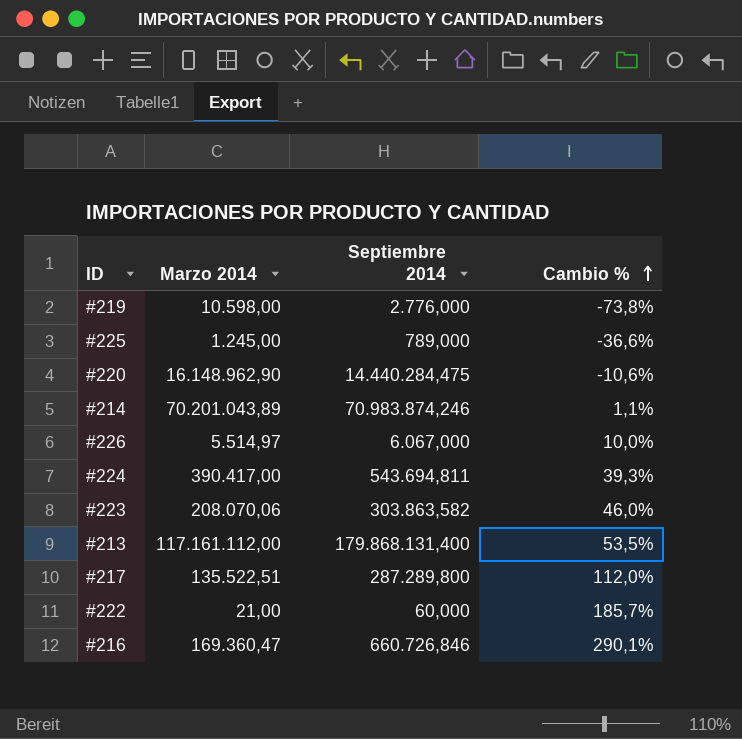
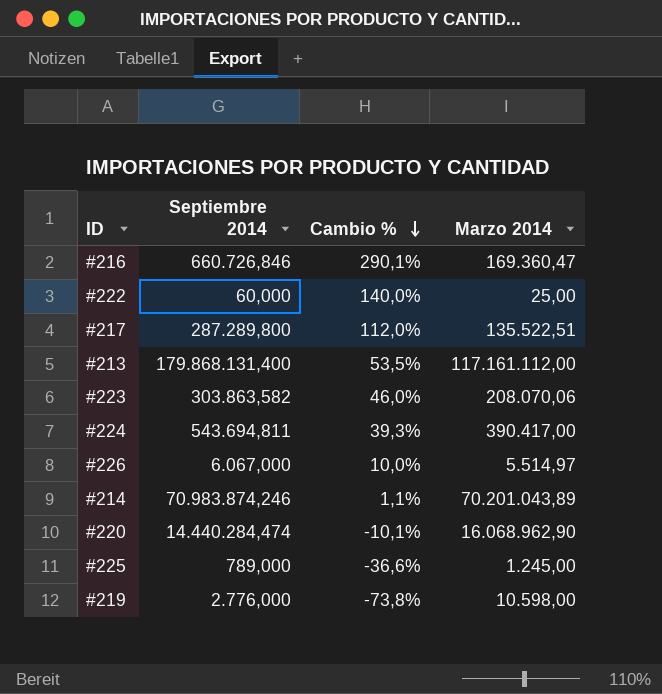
row order: Cambio % ascending -> Cambio % descending
column Marzo 2014 | position: 2 -> 4
#222 | Cambio %: 185,7% -> 140,0%
#222 | Marzo 2014: 21,00 -> 25,00
#220 | Septiembre 2014: 14.440.284,475 -> 14.440.284,474
#220 | Cambio %: -10,6% -> -10,1%
#220 | Marzo 2014: 16.148.962,90 -> 16.068.962,90

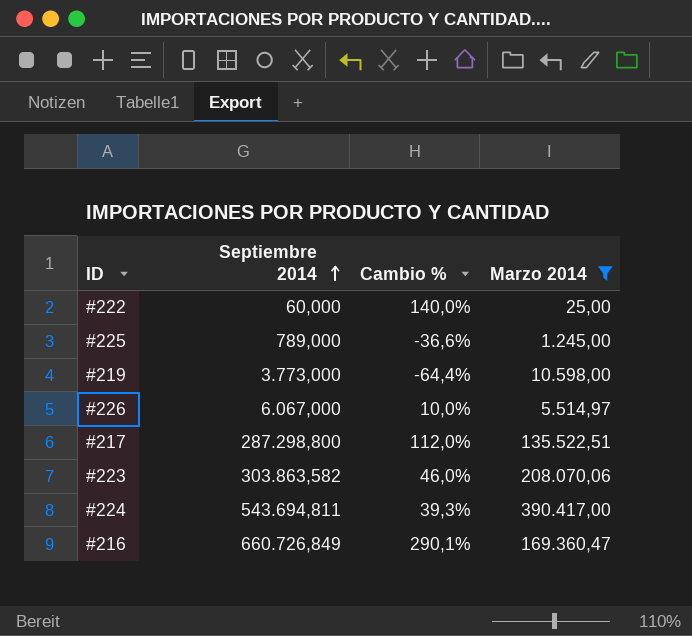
filter: none -> Marzo 2014 <= 390.417,00
row order: Cambio % descending -> Septiembre 2014 ascending
#219 | Septiembre 2014: 2.776,000 -> 3.773,000
#219 | Cambio %: -73,8% -> -64,4%
#217 | Septiembre 2014: 287.289,800 -> 287.298,800
#216 | Septiembre 2014: 660.726,846 -> 660.726,849

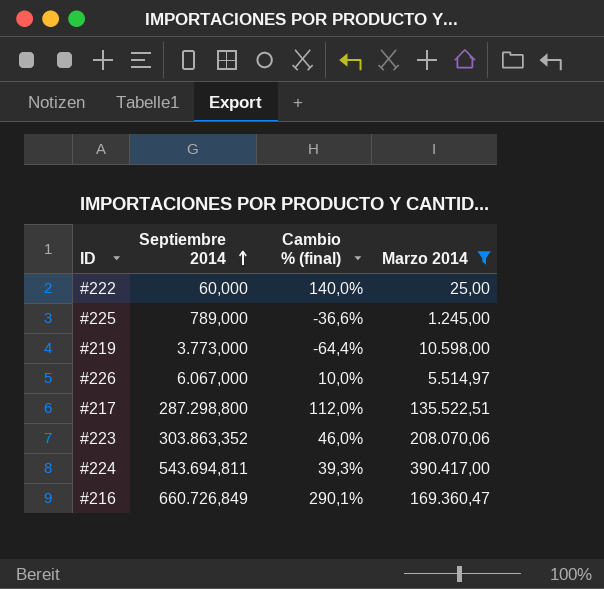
column name: Cambio % -> Cambio % (final)
#223 | Septiembre 2014: 303.863,582 -> 303.863,352

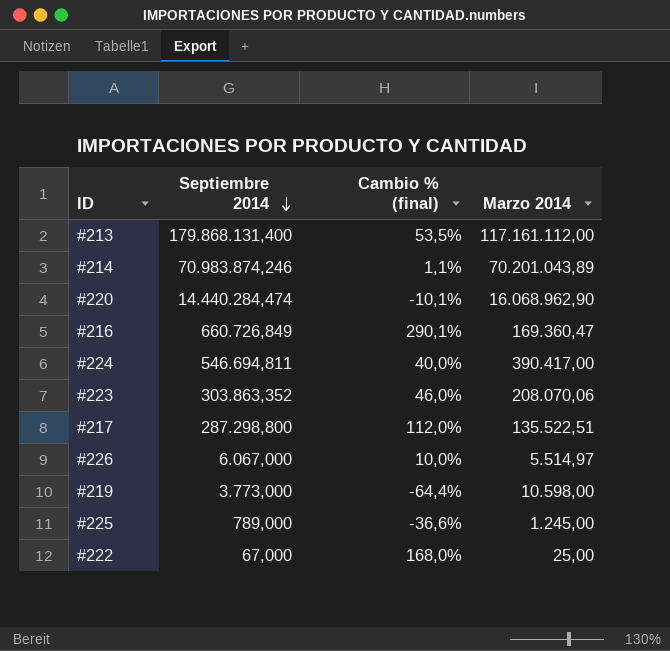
filter: Marzo 2014 <= 390.417,00 -> none
row order: Septiembre 2014 ascending -> Septiembre 2014 descending
#224 | Septiembre 2014: 543.694,811 -> 546.694,811
#224 | Cambio % (final): 39,3% -> 40,0%
#222 | Septiembre 2014: 60,000 -> 67,000
#222 | Cambio % (final): 140,0% -> 168,0%

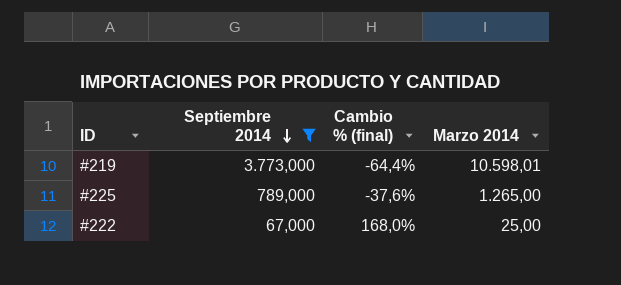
filter: none -> Septiembre 2014 <= 3.773,000
#219 | Marzo 2014: 10.598,00 -> 10.598,01
#225 | Cambio % (final): -36,6% -> -37,6%
#225 | Marzo 2014: 1.245,00 -> 1.265,00

